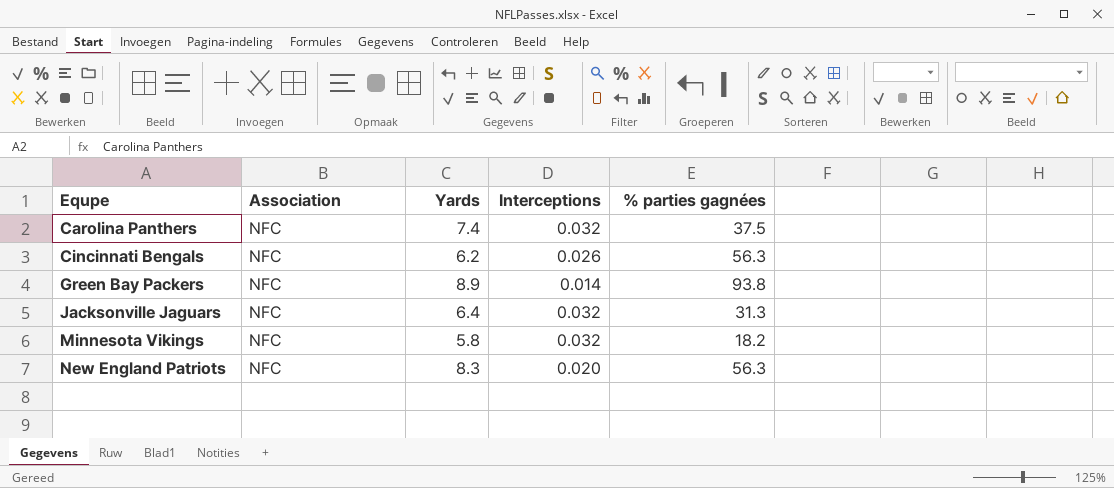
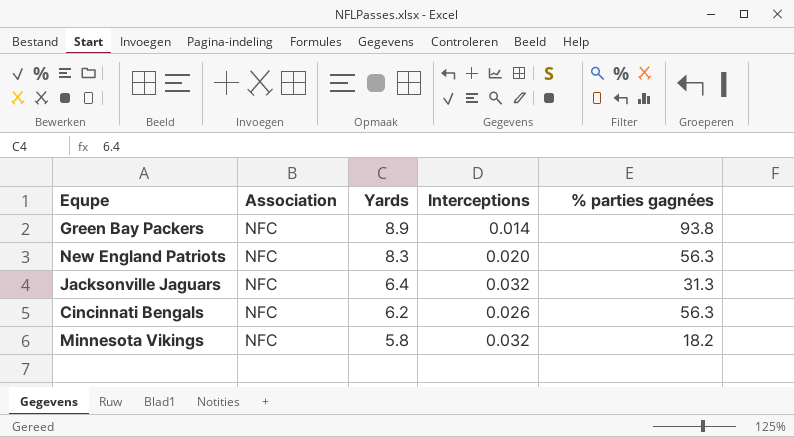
row order: Equpe ascending -> Yards descending
row Carolina Panthers: NFC | 7.4 | 0.032 | 37.5 -> none

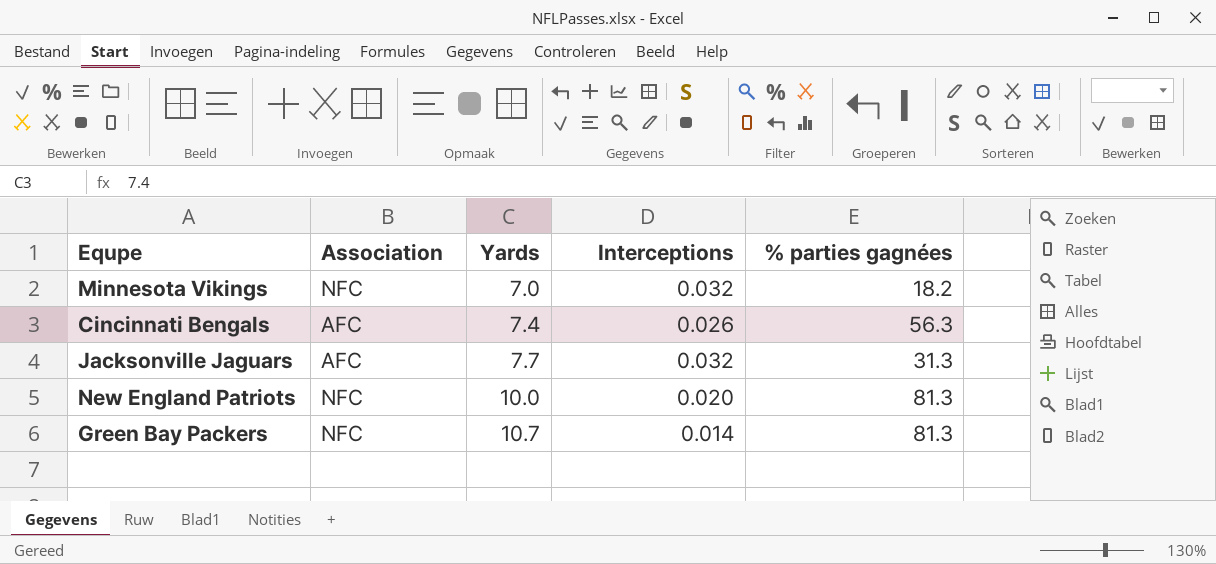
row order: Yards descending -> Yards ascending
Minnesota Vikings | Yards: 5.8 -> 7.0
Cincinnati Bengals | Association: NFC -> AFC
Cincinnati Bengals | Yards: 6.2 -> 7.4
Jacksonville Jaguars | Association: NFC -> AFC
Jacksonville Jaguars | Yards: 6.4 -> 7.7
New England Patriots | Yards: 8.3 -> 10.0
New England Patriots | % parties gagnées: 56.3 -> 81.3
Green Bay Packers | Yards: 8.9 -> 10.7
Green Bay Packers | % parties gagnées: 93.8 -> 81.3

